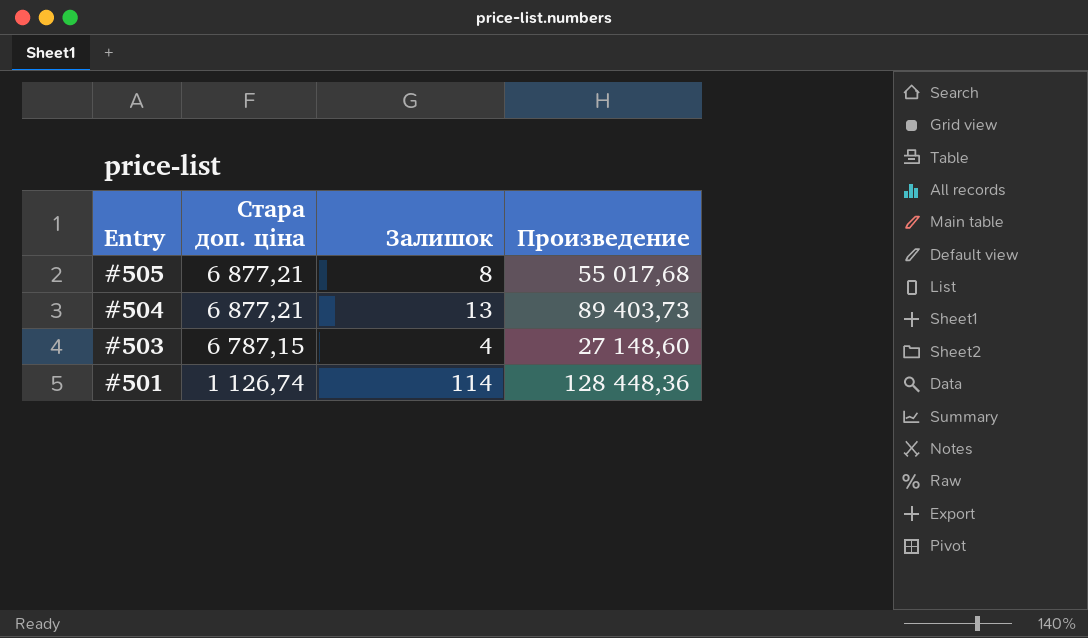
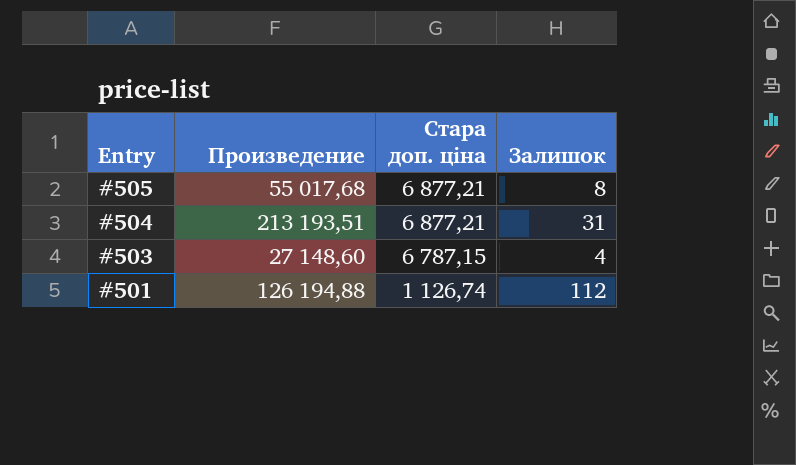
column Произведение | position: 4 -> 2
#504 | Произведение: 89 403,73 -> 213 193,51
#504 | Залишок: 13 -> 31
#501 | Произведение: 128 448,36 -> 126 194,88
#501 | Залишок: 114 -> 112

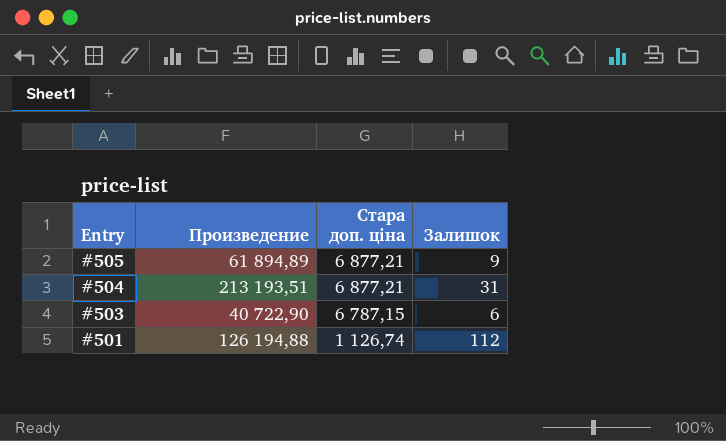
#505 | Произведение: 55 017,68 -> 61 894,89
#505 | Залишок: 8 -> 9
#503 | Произведение: 27 148,60 -> 40 722,90
#503 | Залишок: 4 -> 6

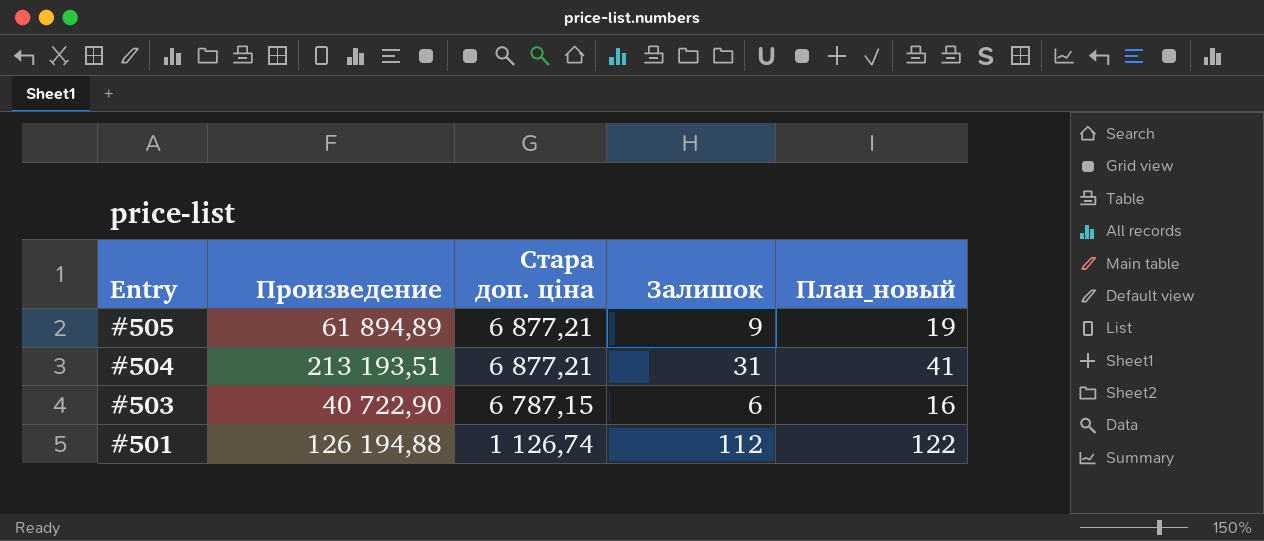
column План_новый | formula: none -> [Залишок] + 10

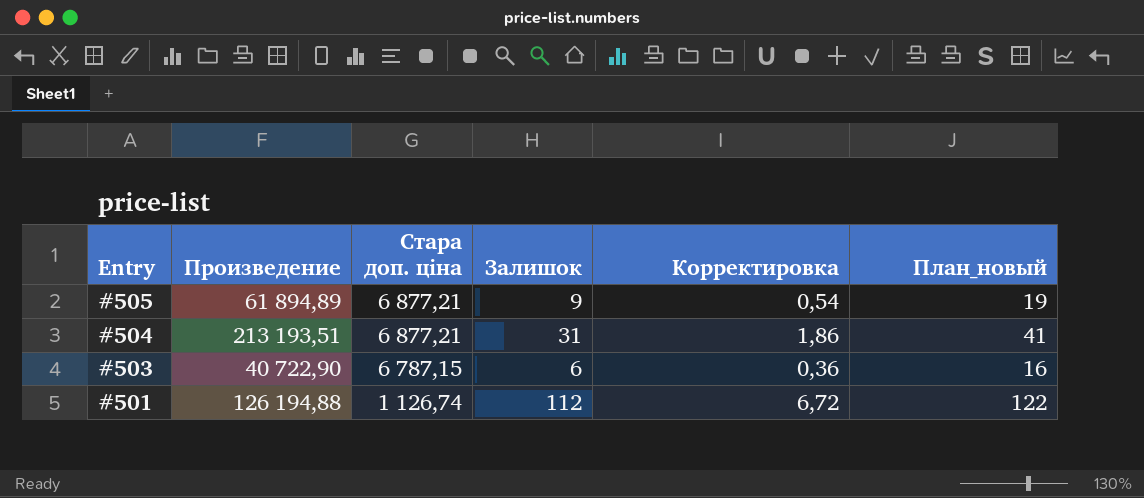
column Корректировка | formula: none -> [Залишок] * 0,06

